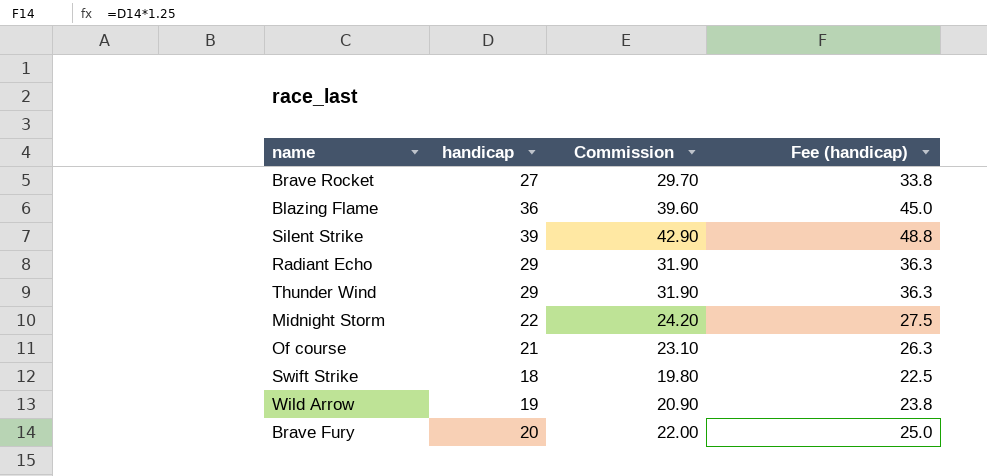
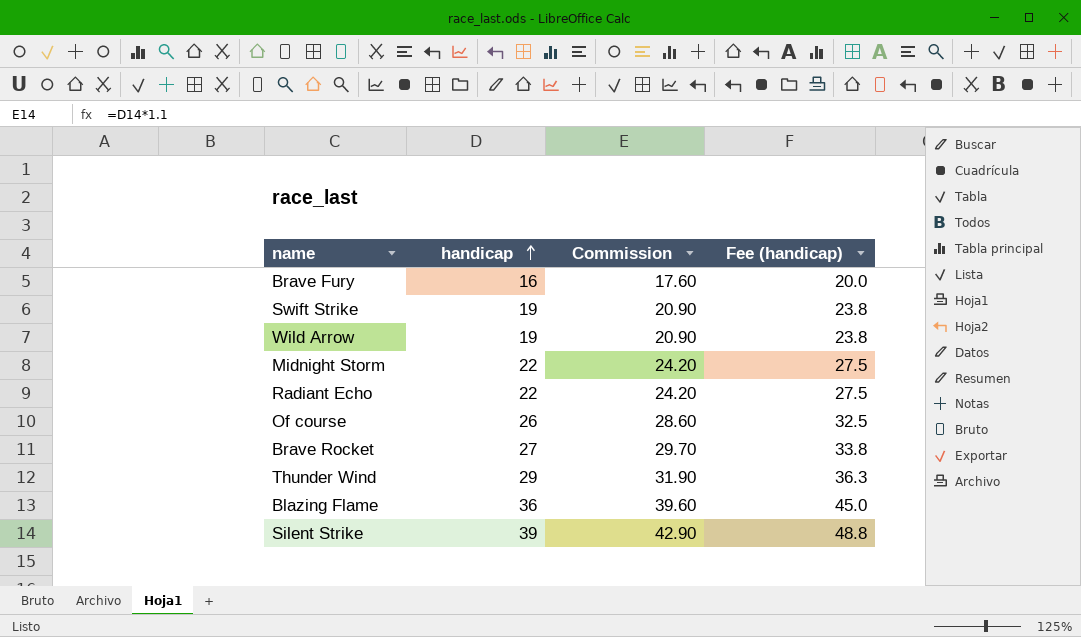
row order: none -> handicap ascending
Brave Fury | handicap: 20 -> 16
Brave Fury | Commission: 22.00 -> 17.60
Brave Fury | Fee (handicap): 25.0 -> 20.0
Swift Strike | handicap: 18 -> 19
Swift Strike | Commission: 19.80 -> 20.90
Swift Strike | Fee (handicap): 22.5 -> 23.8
Radiant Echo | handicap: 29 -> 22
Radiant Echo | Commission: 31.90 -> 24.20
Radiant Echo | Fee (handicap): 36.3 -> 27.5
Of course | handicap: 21 -> 26
Of course | Commission: 23.10 -> 28.60
Of course | Fee (handicap): 26.3 -> 32.5

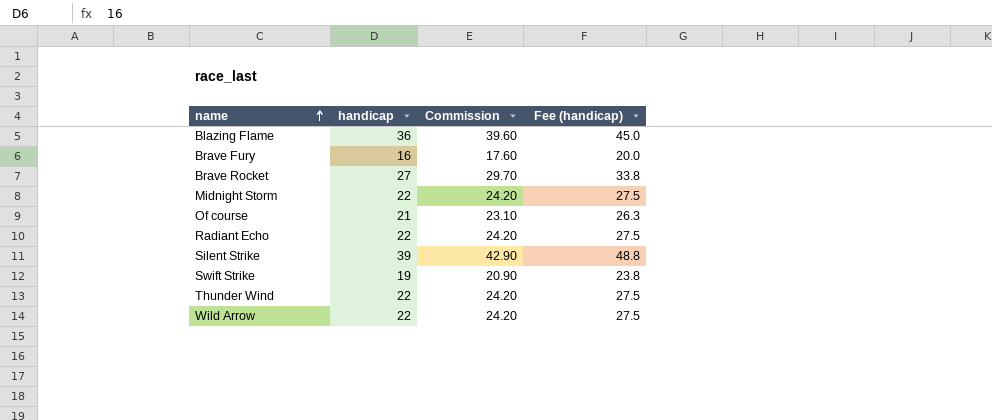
row order: handicap ascending -> name ascending
Of course | handicap: 26 -> 21
Of course | Commission: 28.60 -> 23.10
Of course | Fee (handicap): 32.5 -> 26.3
Thunder Wind | handicap: 29 -> 22
Thunder Wind | Commission: 31.90 -> 24.20
Thunder Wind | Fee (handicap): 36.3 -> 27.5
Wild Arrow | handicap: 19 -> 22
Wild Arrow | Commission: 20.90 -> 24.20
Wild Arrow | Fee (handicap): 23.8 -> 27.5

